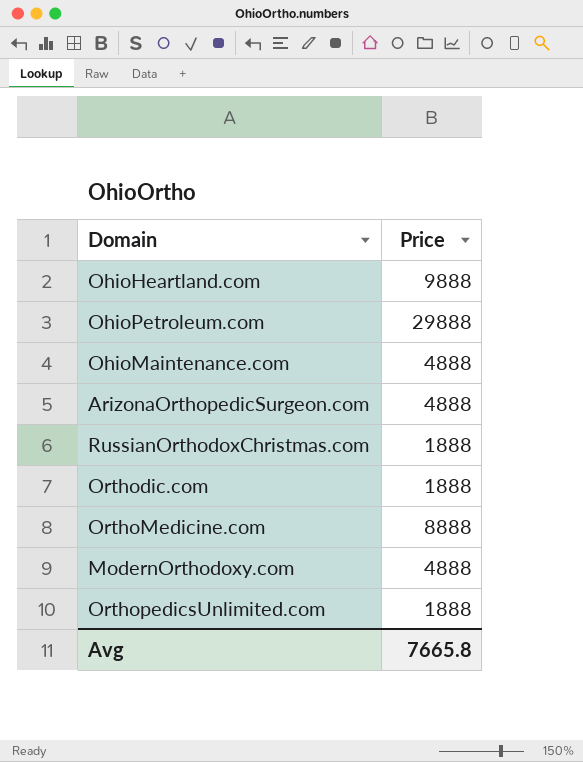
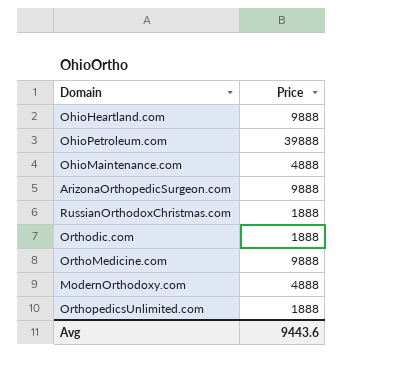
OhioPetroleum.com | Price: 29888 -> 39888
ArizonaOrthopedicSurgeon.com | Price: 4888 -> 9888
OrthoMedicine.com | Price: 8888 -> 9888
Avg | Price: 7665.8 -> 9443.6

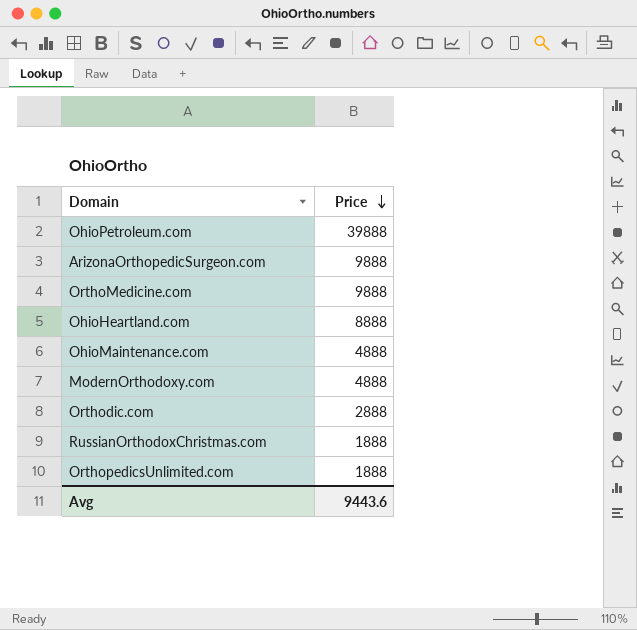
row order: none -> Price descending
OhioHeartland.com | Price: 9888 -> 8888
Orthodic.com | Price: 1888 -> 2888

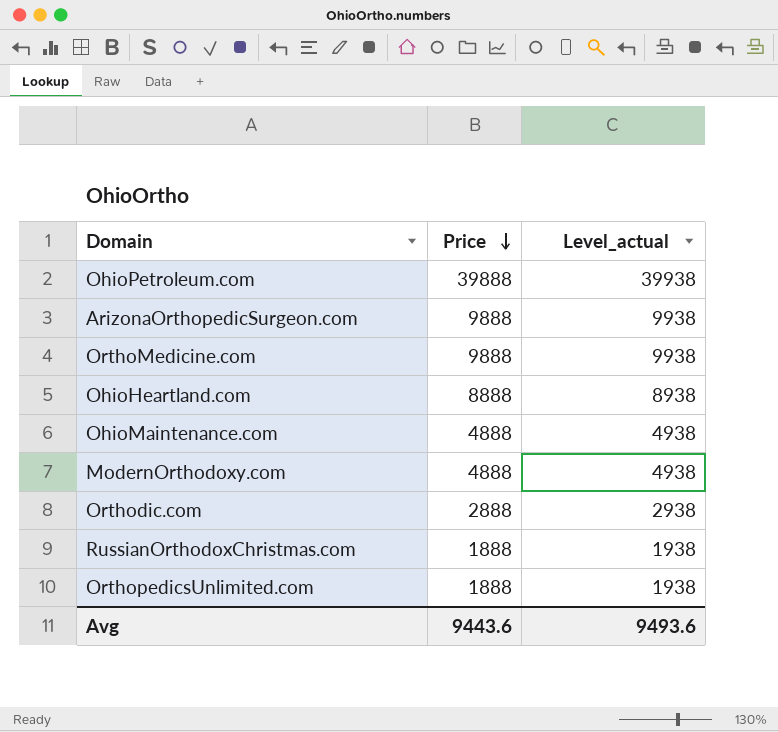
column Level_actual | formula: none -> [Price] + 50

